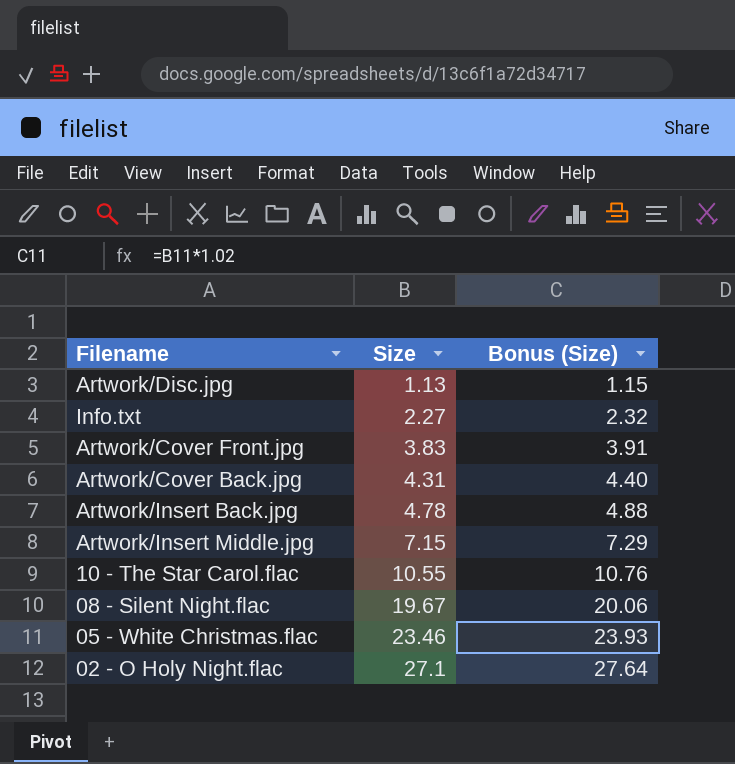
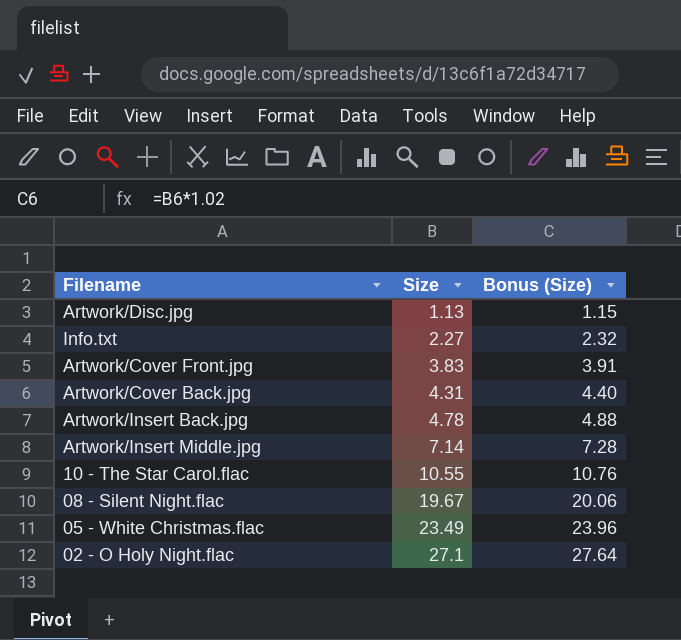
Artwork/Insert Middle.jpg | Size: 7.15 -> 7.14
Artwork/Insert Middle.jpg | Bonus (Size): 7.29 -> 7.28
05 - White Christmas.flac | Size: 23.46 -> 23.49
05 - White Christmas.flac | Bonus (Size): 23.93 -> 23.96

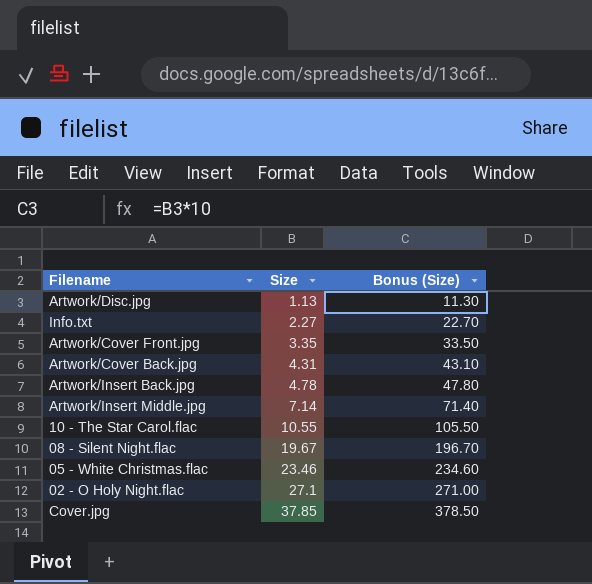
column Bonus (Size) | formula: [Size] * 1.02 -> [Size] * 10
Artwork/Cover Front.jpg | Size: 3.83 -> 3.35
05 - White Christmas.flac | Size: 23.49 -> 23.46
row Cover.jpg: none -> 37.85 | 378.50

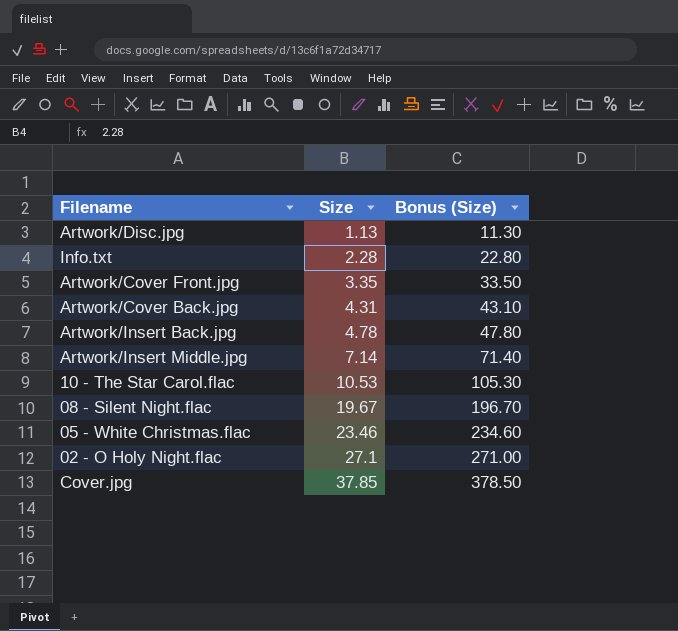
Info.txt | Size: 2.27 -> 2.28
Info.txt | Bonus (Size): 22.70 -> 22.80
10 - The Star Carol.flac | Size: 10.55 -> 10.53
10 - The Star Carol.flac | Bonus (Size): 105.50 -> 105.30

